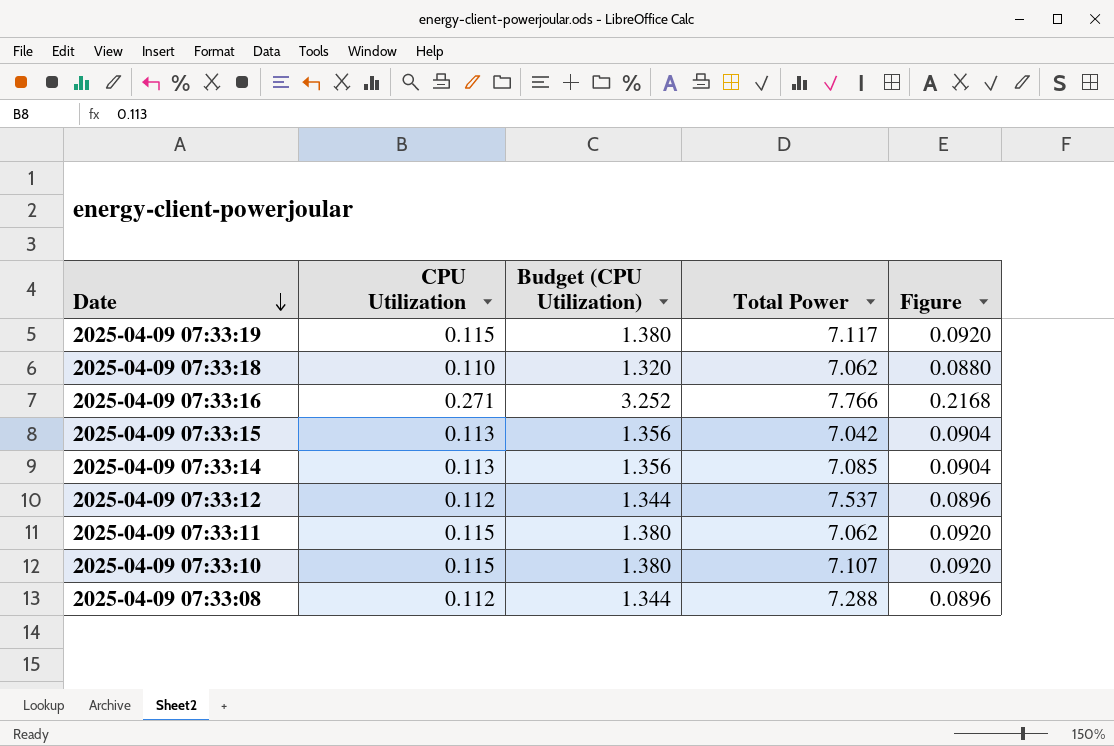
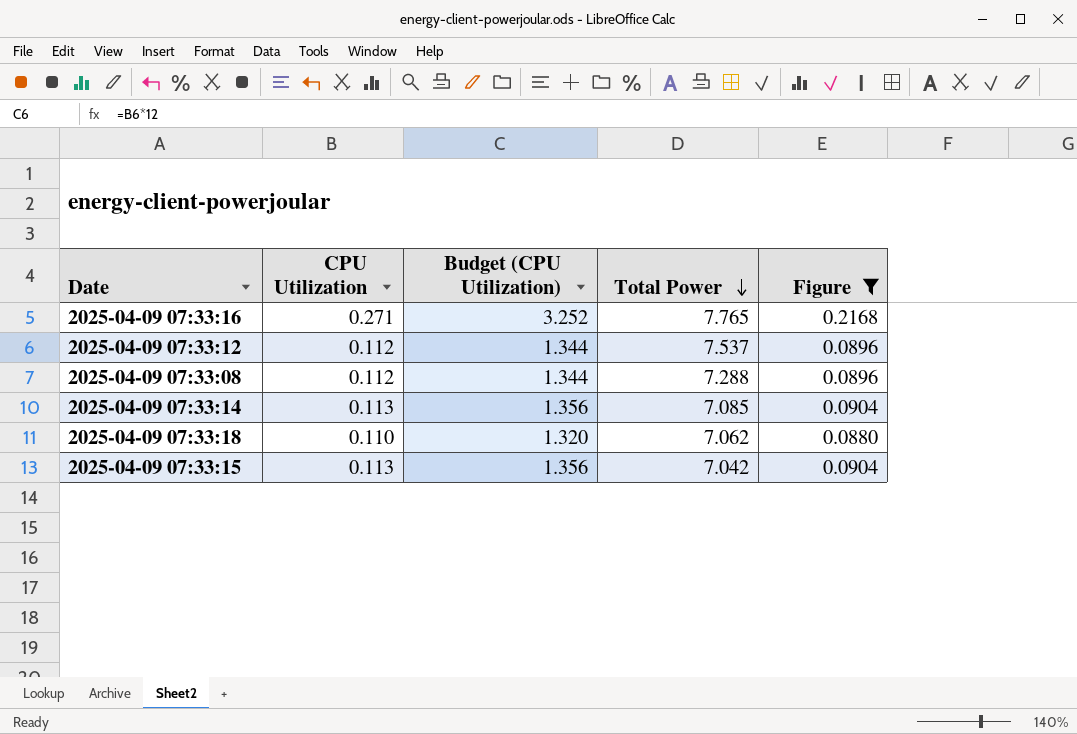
filter: none -> Figure != 0.0920
row order: Date descending -> Total Power descending
2025-04-09 07:33:16 | Total Power: 7.766 -> 7.765

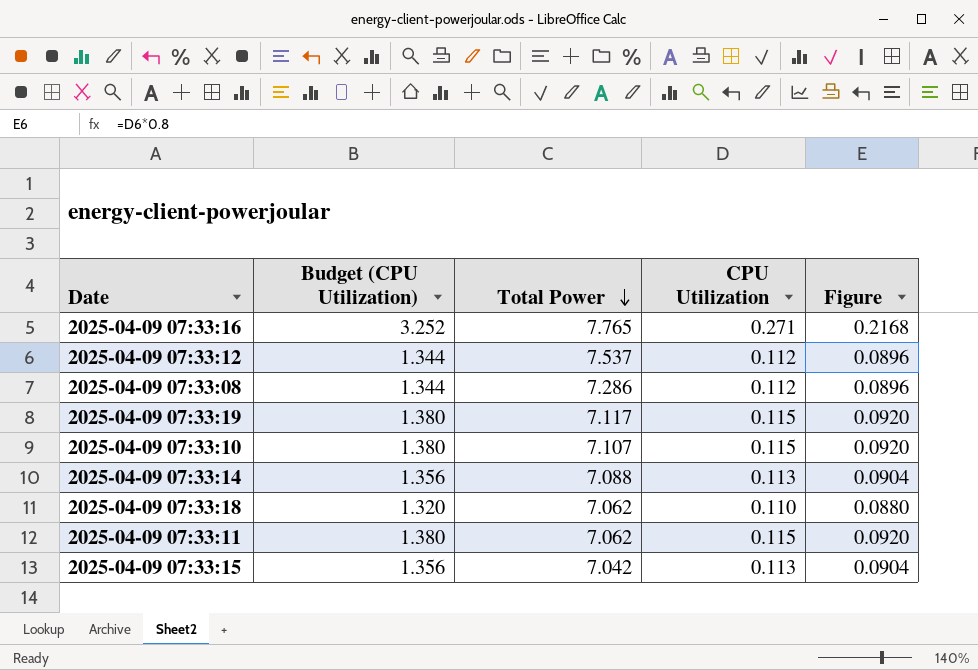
filter: Figure != 0.0920 -> none
column CPU Utilization | position: 2 -> 4
2025-04-09 07:33:08 | Total Power: 7.288 -> 7.286
2025-04-09 07:33:14 | Total Power: 7.085 -> 7.088

